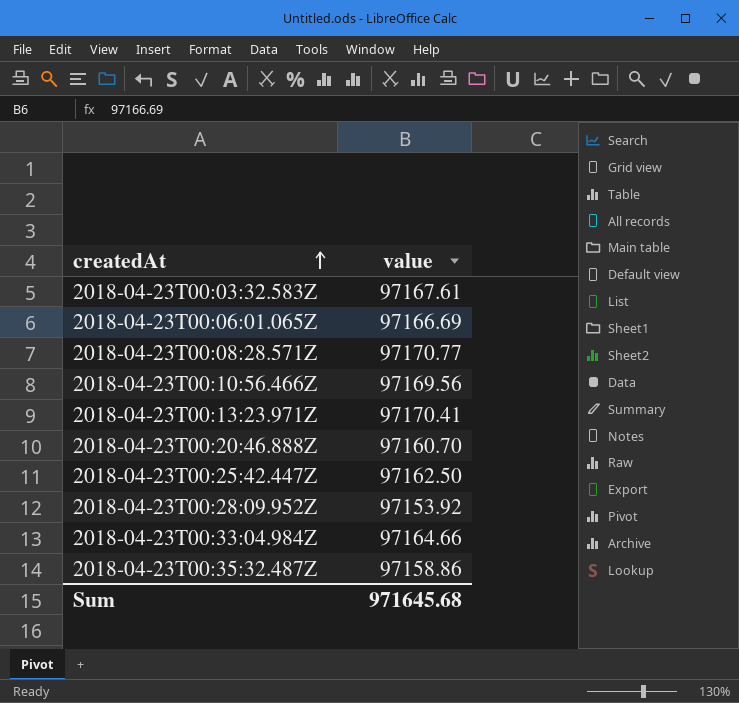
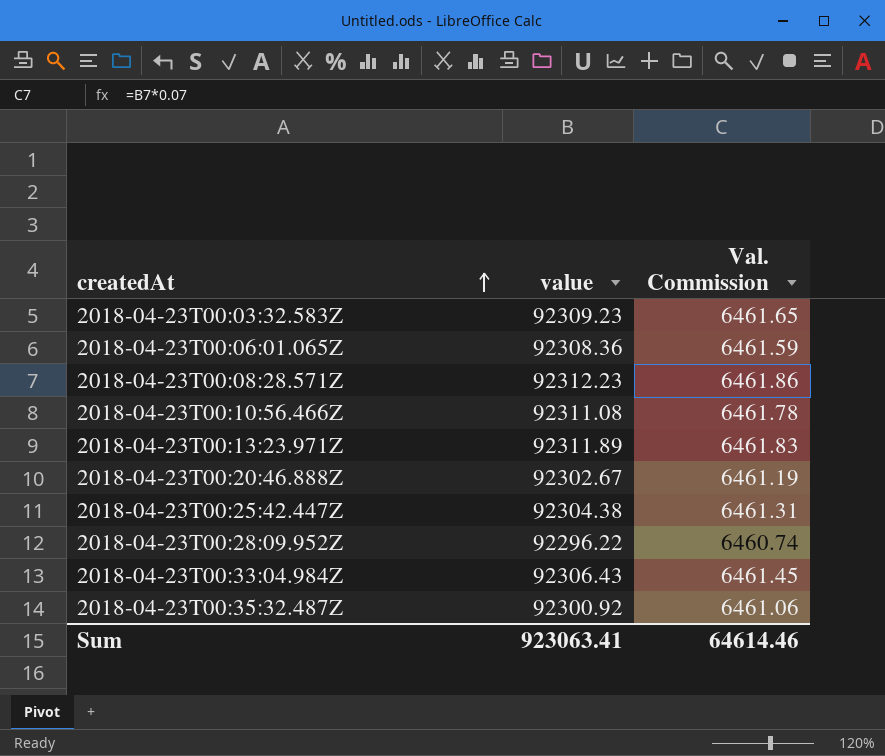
column Val. Commission | formula: none -> [value] * 0.07
2018-04-23T00:03:32.583Z | value: 97167.61 -> 92309.23
2018-04-23T00:06:01.065Z | value: 97166.69 -> 92308.36
2018-04-23T00:08:28.571Z | value: 97170.77 -> 92312.23
2018-04-23T00:10:56.466Z | value: 97169.56 -> 92311.08
2018-04-23T00:13:23.971Z | value: 97170.41 -> 92311.89
2018-04-23T00:20:46.888Z | value: 97160.70 -> 92302.67
2018-04-23T00:25:42.447Z | value: 97162.50 -> 92304.38
2018-04-23T00:28:09.952Z | value: 97153.92 -> 92296.22
2018-04-23T00:33:04.984Z | value: 97164.66 -> 92306.43
2018-04-23T00:35:32.487Z | value: 97158.86 -> 92300.92
Sum | value: 971645.68 -> 923063.41

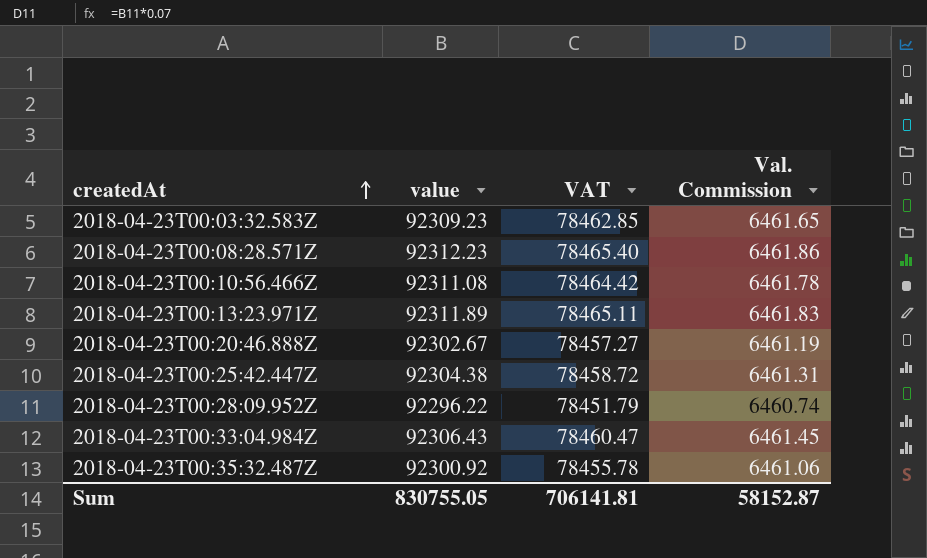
column VAT | formula: none -> [value] * 0.85
row 2018-04-23T00:06:01.065Z: 92308.36 | 6461.59 -> none
Sum | value: 923063.41 -> 830755.05
Sum | Val. Commission: 64614.46 -> 58152.87

